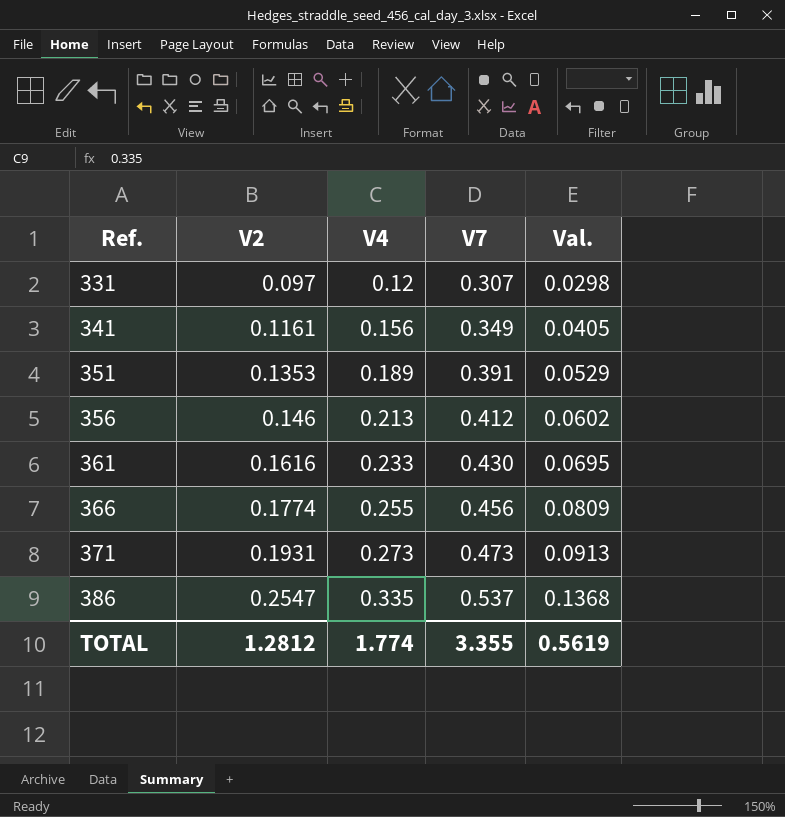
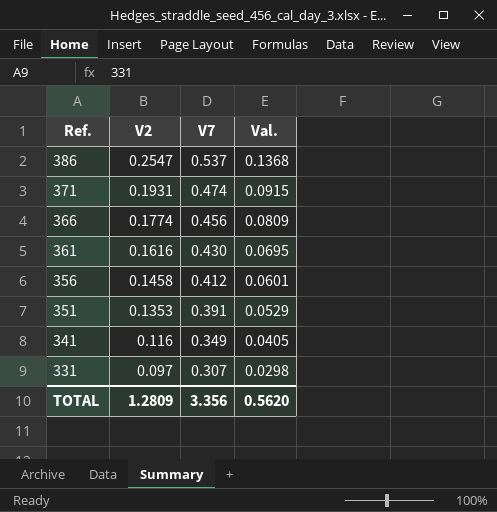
row order: Ref. ascending -> Ref. descending
column V4 | position: 3 -> none
371 | V7: 0.473 -> 0.474
371 | Val.: 0.0913 -> 0.0915
356 | V2: 0.146 -> 0.1458
356 | Val.: 0.0602 -> 0.0601
341 | V2: 0.1161 -> 0.116
TOTAL | V2: 1.2812 -> 1.2809
TOTAL | V7: 3.355 -> 3.356
TOTAL | Val.: 0.5619 -> 0.5620

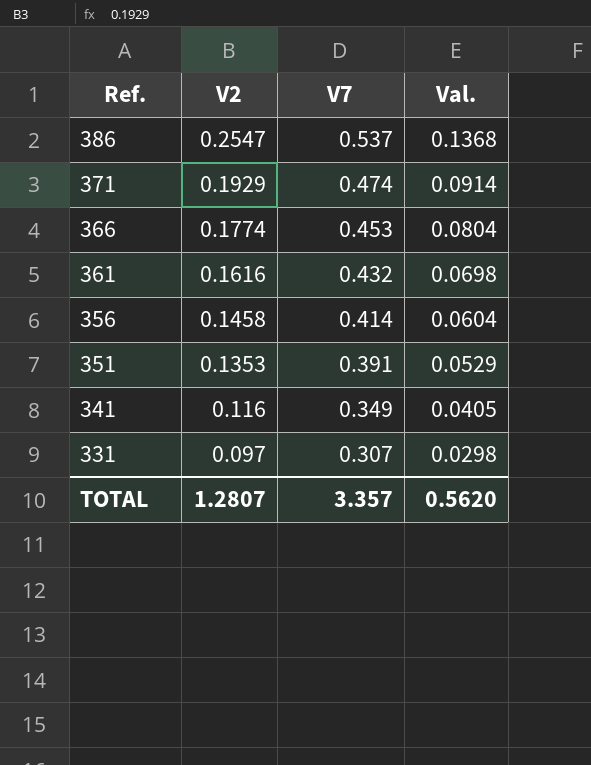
371 | V2: 0.1931 -> 0.1929
371 | Val.: 0.0915 -> 0.0914
366 | V7: 0.456 -> 0.453
366 | Val.: 0.0809 -> 0.0804
361 | V7: 0.430 -> 0.432
361 | Val.: 0.0695 -> 0.0698
356 | V7: 0.412 -> 0.414
356 | Val.: 0.0601 -> 0.0604
TOTAL | V2: 1.2809 -> 1.2807
TOTAL | V7: 3.356 -> 3.357

